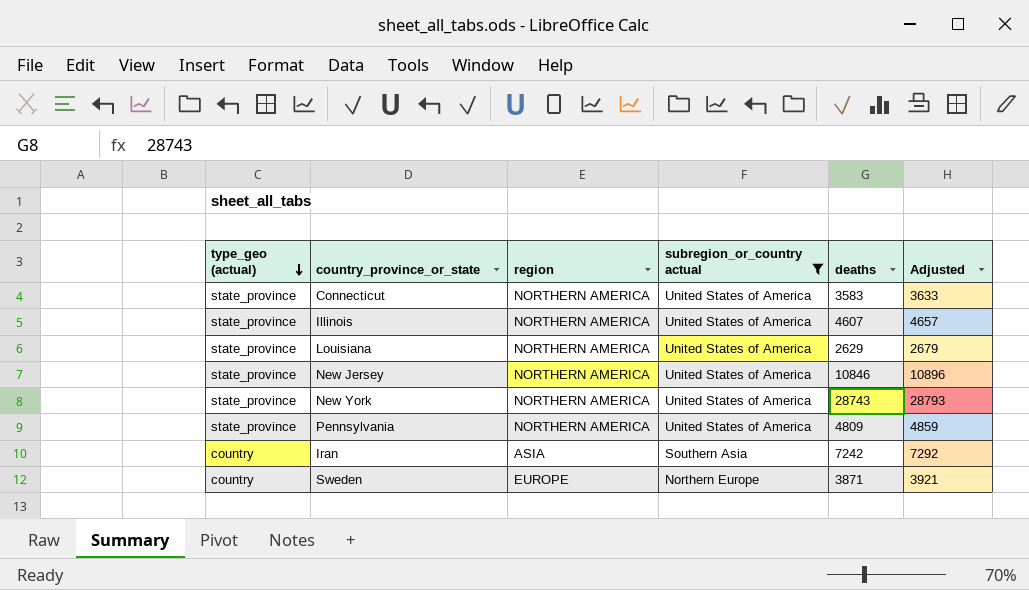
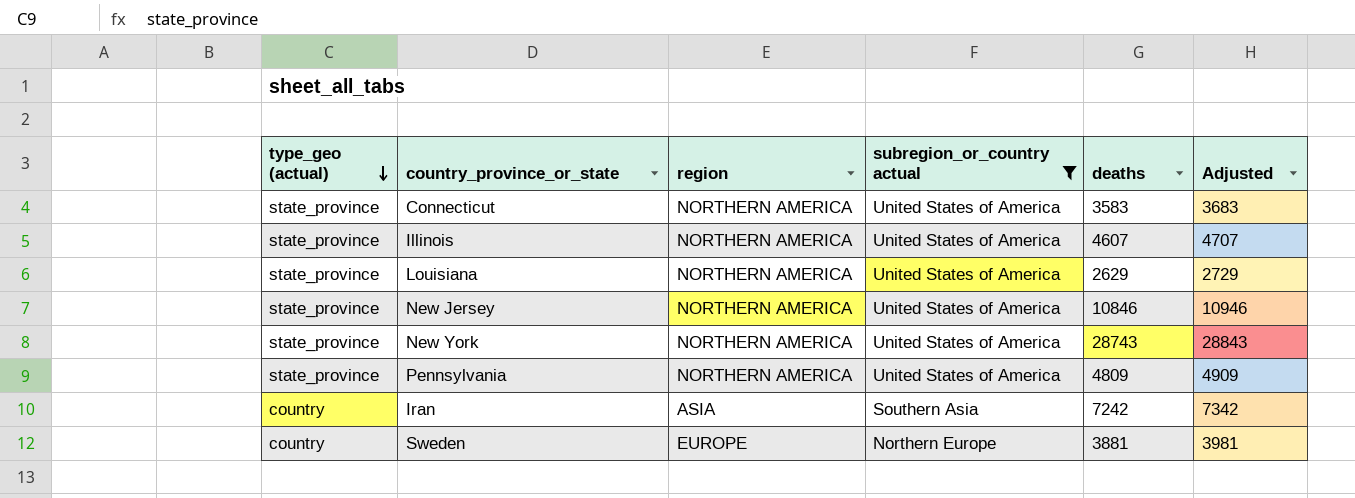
column Adjusted | formula: [deaths] + 50 -> [deaths] + 100
Sweden | deaths: 3871 -> 3881

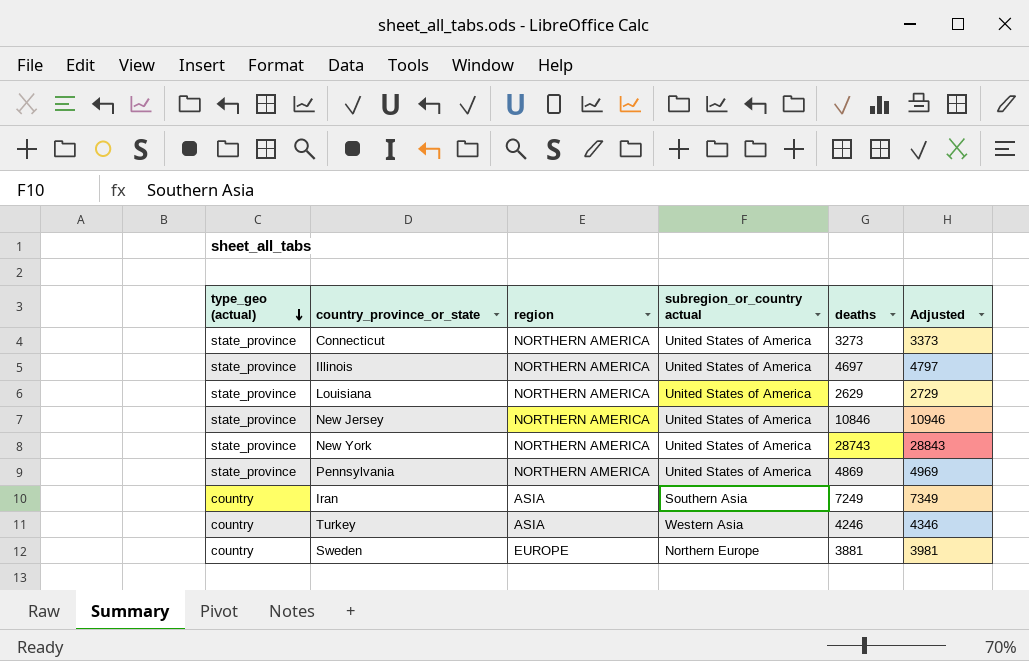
filter: subregion_or_country actual != Western Asia -> none
Connecticut | deaths: 3583 -> 3273
Connecticut | Adjusted: 3683 -> 3373
Illinois | deaths: 4607 -> 4697
Illinois | Adjusted: 4707 -> 4797
Pennsylvania | deaths: 4809 -> 4869
Pennsylvania | Adjusted: 4909 -> 4969
Iran | deaths: 7242 -> 7249
Iran | Adjusted: 7342 -> 7349

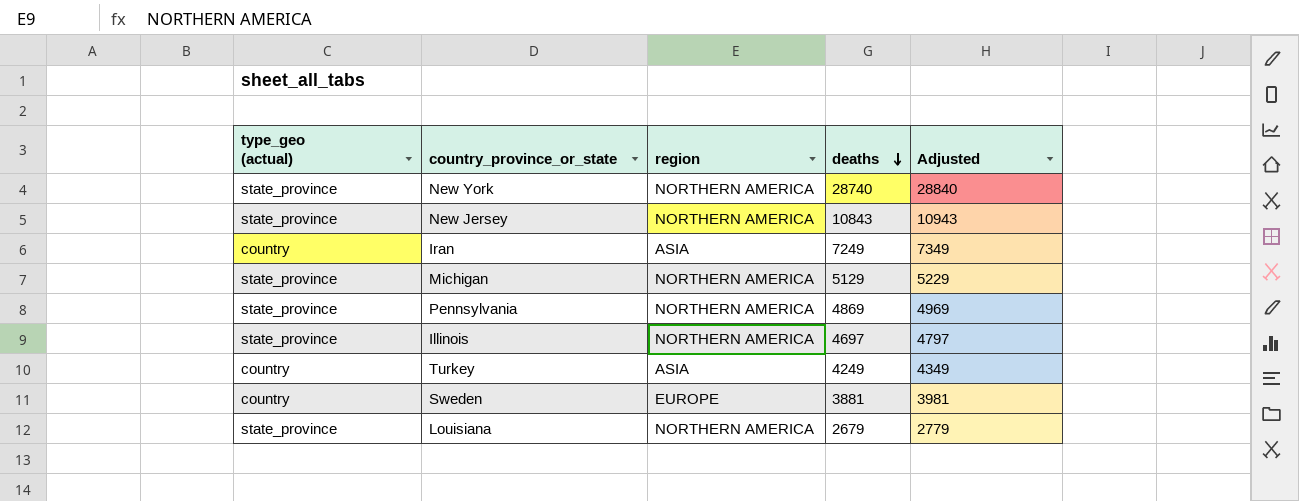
row order: type_geo (actual) descending -> deaths descending
column subregion_or_country actual | position: 4 -> none
row Connecticut: state_province | NORTHERN AMERICA | United States of America | 3273 | 3373 -> none
New York | deaths: 28743 -> 28740
New York | Adjusted: 28843 -> 28840
New Jersey | deaths: 10846 -> 10843
New Jersey | Adjusted: 10946 -> 10943
row Michigan: none -> state_province | NORTHERN AMERICA | 5129 | 5229
Turkey | deaths: 4246 -> 4249
Turkey | Adjusted: 4346 -> 4349
Louisiana | deaths: 2629 -> 2679
Louisiana | Adjusted: 2729 -> 2779

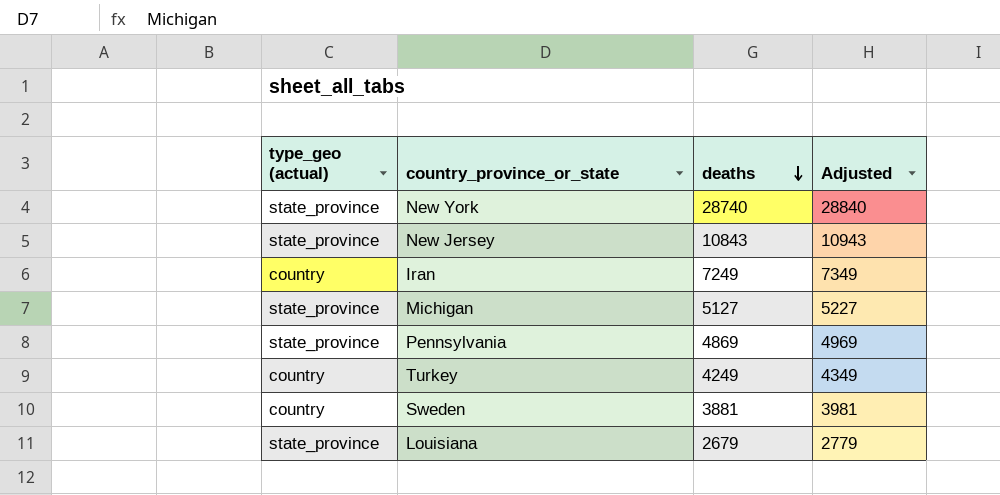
column region | position: 3 -> none
row Illinois: state_province | NORTHERN AMERICA | 4697 | 4797 -> none
Michigan | deaths: 5129 -> 5127
Michigan | Adjusted: 5229 -> 5227

